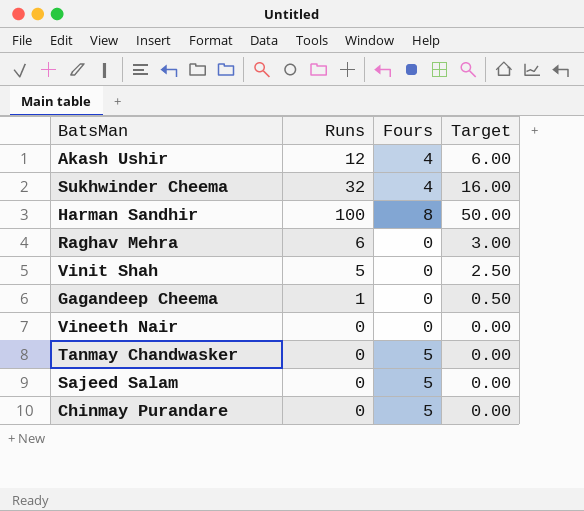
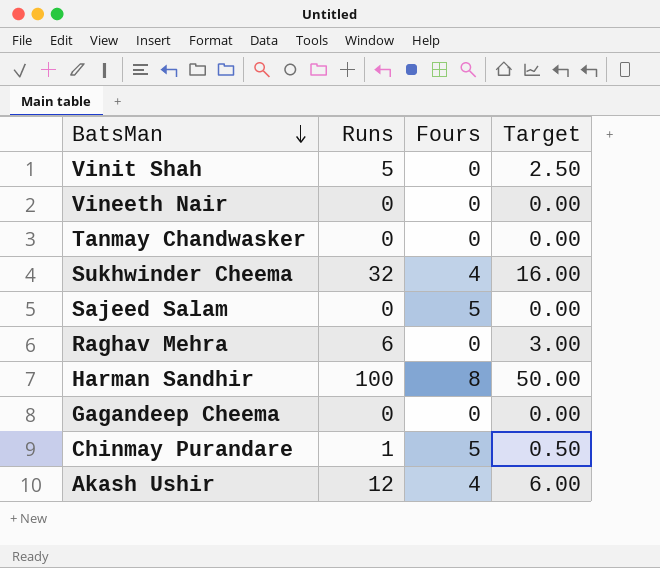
row order: none -> BatsMan descending
Tanmay Chandwasker | Fours: 5 -> 0
Gagandeep Cheema | Runs: 1 -> 0
Gagandeep Cheema | Target: 0.50 -> 0.00
Chinmay Purandare | Runs: 0 -> 1
Chinmay Purandare | Target: 0.00 -> 0.50

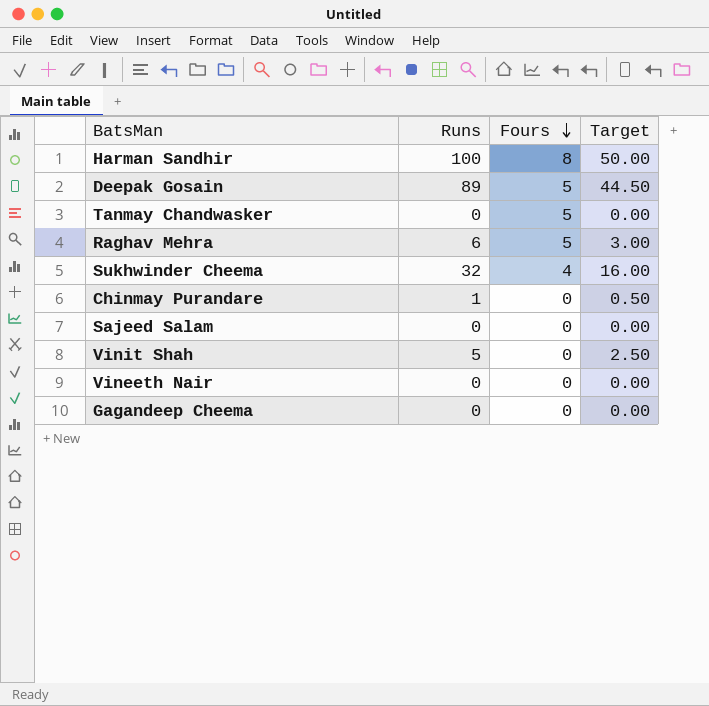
row order: BatsMan descending -> Fours descending
row Akash Ushir: 12 | 4 | 6.00 -> none
row Deepak Gosain: none -> 89 | 5 | 44.50
Tanmay Chandwasker | Fours: 0 -> 5
Raghav Mehra | Fours: 0 -> 5
Chinmay Purandare | Fours: 5 -> 0
Sajeed Salam | Fours: 5 -> 0

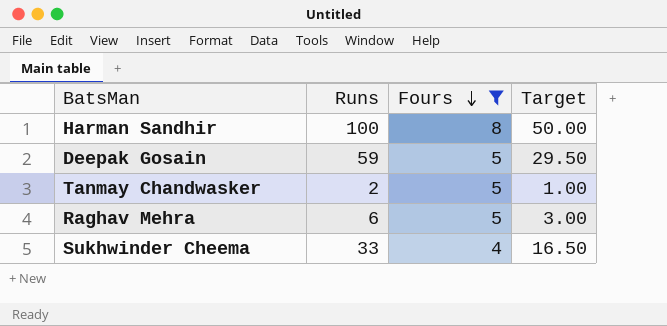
filter: none -> Fours != 0
Deepak Gosain | Runs: 89 -> 59
Deepak Gosain | Target: 44.50 -> 29.50
Tanmay Chandwasker | Runs: 0 -> 2
Tanmay Chandwasker | Target: 0.00 -> 1.00
Sukhwinder Cheema | Runs: 32 -> 33
Sukhwinder Cheema | Target: 16.00 -> 16.50

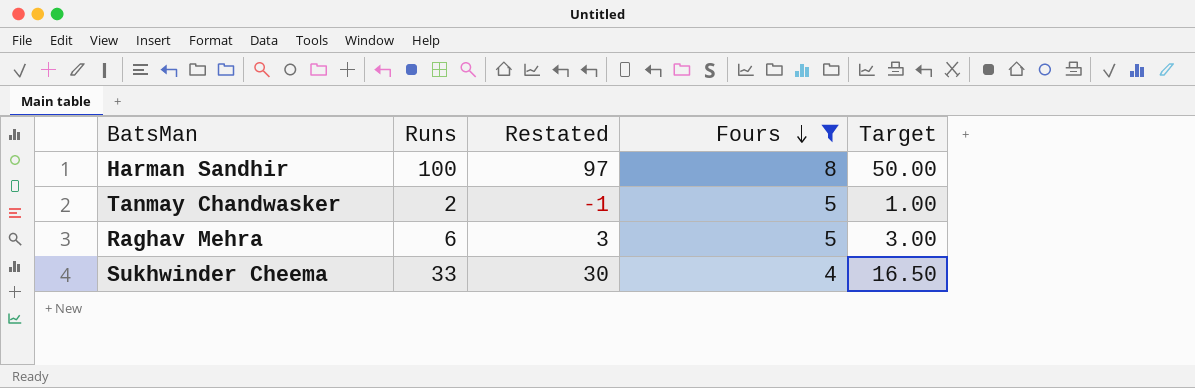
column Restated | formula: none -> [Runs] - 3
row Deepak Gosain: 59 | 5 | 29.50 -> none

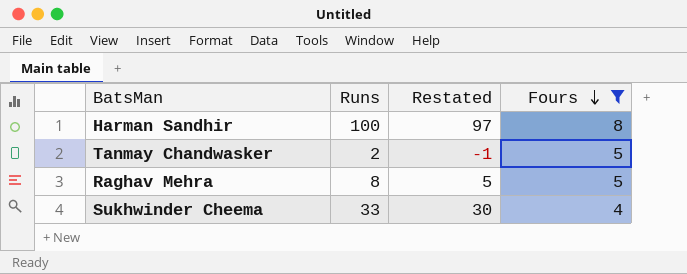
column Target | formula: [Runs] * 0.5 -> none
Raghav Mehra | Runs: 6 -> 8
Raghav Mehra | Restated: 3 -> 5

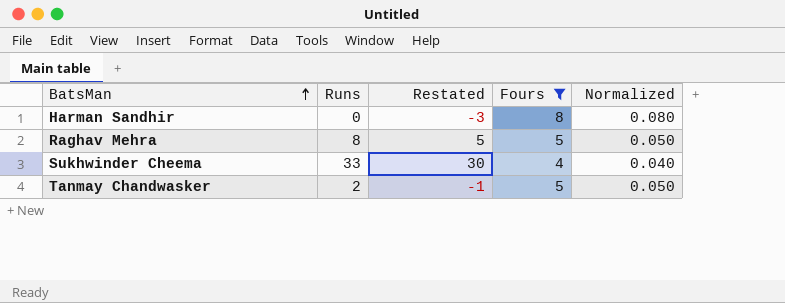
row order: Fours descending -> BatsMan ascending
column Normalized | formula: none -> [Fours] * 0.01
Harman Sandhir | Runs: 100 -> 0
Harman Sandhir | Restated: 97 -> -3

